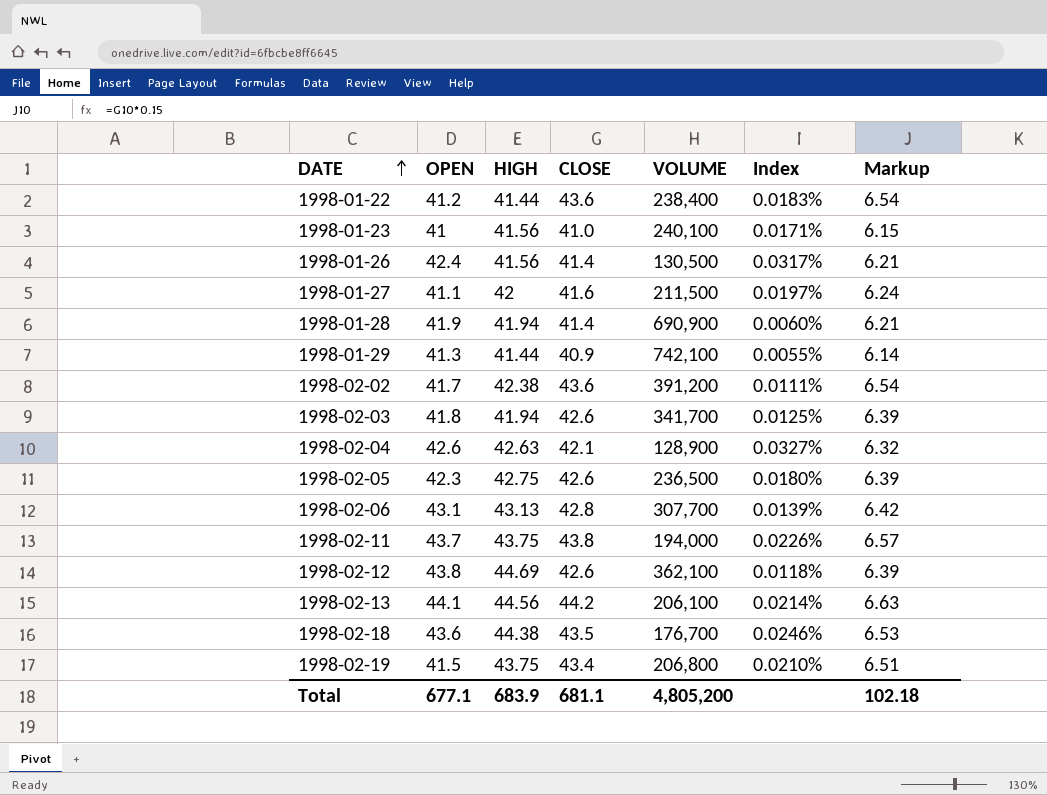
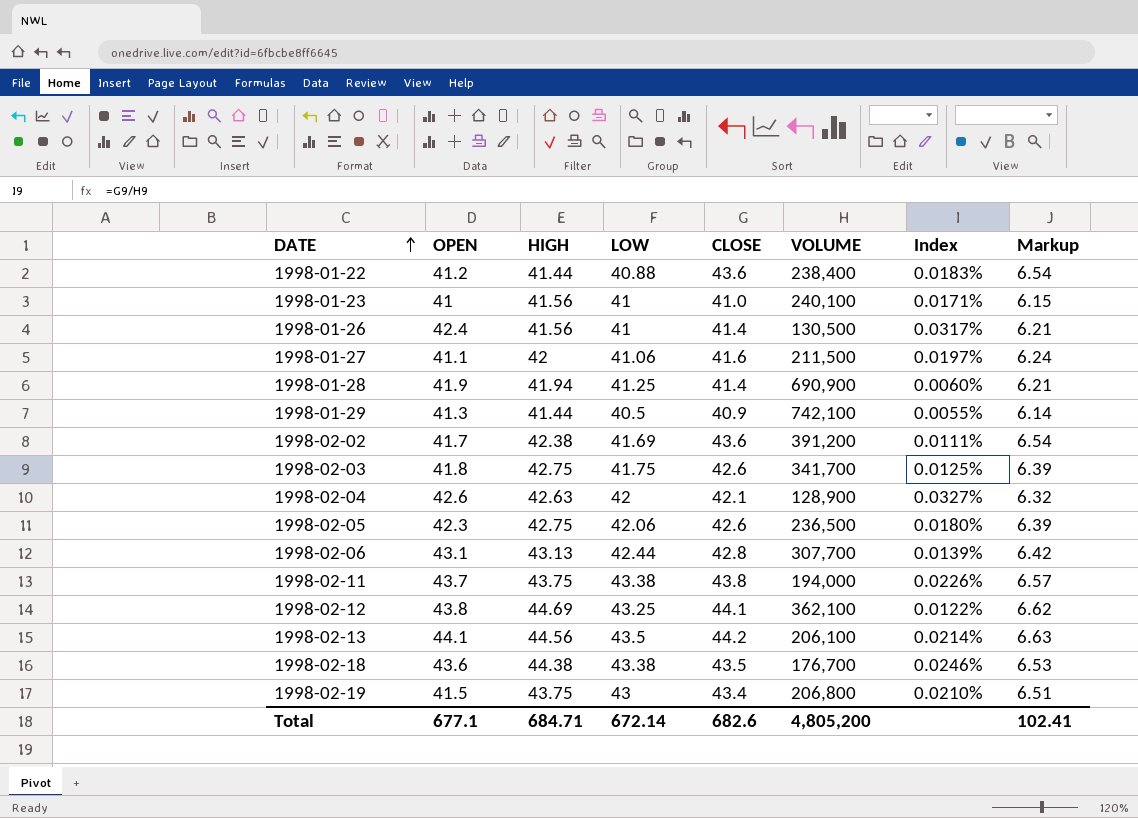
column LOW | position: none -> 4
1998-02-03 | HIGH: 41.94 -> 42.75
1998-02-12 | CLOSE: 42.6 -> 44.1
1998-02-12 | Index: 0.0118% -> 0.0122%
1998-02-12 | Markup: 6.39 -> 6.62
Total | HIGH: 683.9 -> 684.71
Total | CLOSE: 681.1 -> 682.6
Total | Markup: 102.18 -> 102.41

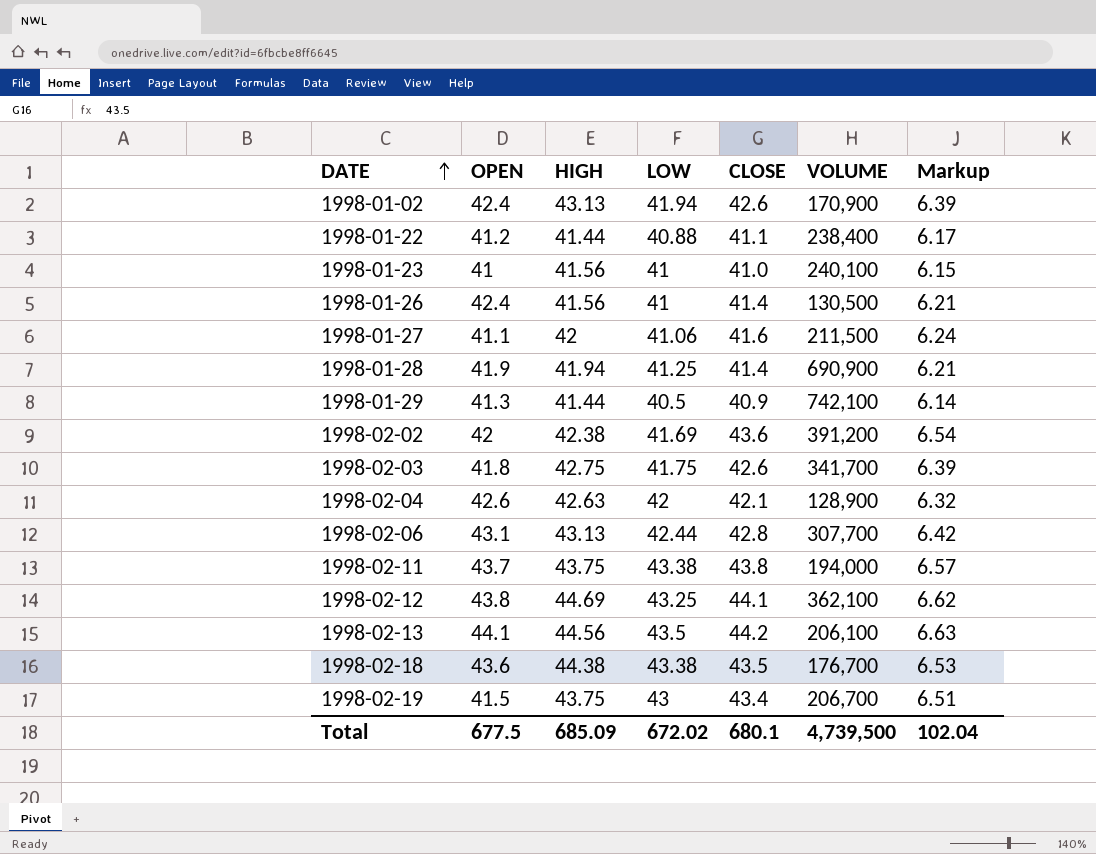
column Index | formula: [CLOSE] / [VOLUME] -> none
row 1998-02-05: 42.3 | 42.75 | 42.06 | 42.6 | 236,500 | 0.0180% | 6.39 -> none
row 1998-01-02: none -> 42.4 | 43.13 | 41.94 | 42.6 | 170,900 | 6.39
1998-01-22 | CLOSE: 43.6 -> 41.1
1998-01-22 | Markup: 6.54 -> 6.17
1998-02-02 | OPEN: 41.7 -> 42
1998-02-19 | VOLUME: 206,800 -> 206,700
Total | OPEN: 677.1 -> 677.5
Total | HIGH: 684.71 -> 685.09
Total | LOW: 672.14 -> 672.02
Total | CLOSE: 682.6 -> 680.1
Total | VOLUME: 4,805,200 -> 4,739,500
Total | Markup: 102.41 -> 102.04

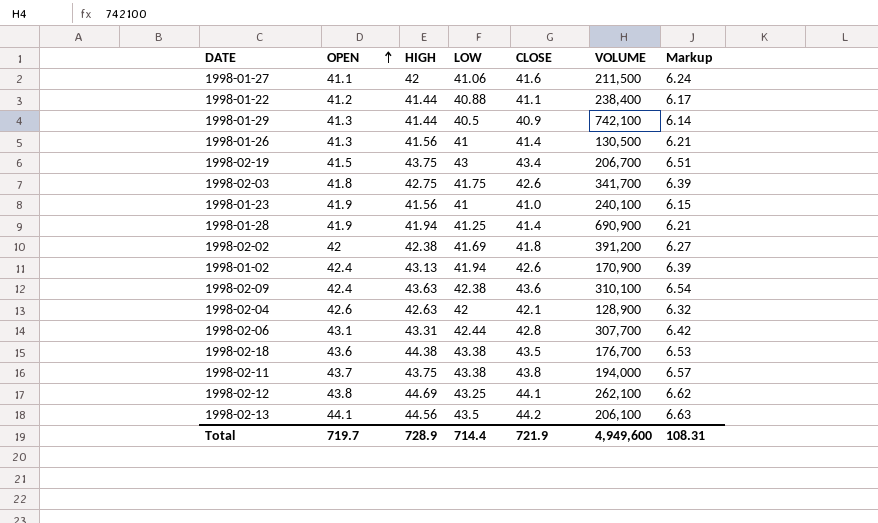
row order: DATE ascending -> OPEN ascending
1998-01-26 | OPEN: 42.4 -> 41.3
1998-01-23 | OPEN: 41 -> 41.9
1998-02-02 | CLOSE: 43.6 -> 41.8
1998-02-02 | Markup: 6.54 -> 6.27
row 1998-02-09: none -> 42.4 | 43.63 | 42.38 | 43.6 | 310,100 | 6.54
1998-02-06 | HIGH: 43.13 -> 43.31
1998-02-12 | VOLUME: 362,100 -> 262,100
Total | OPEN: 677.5 -> 719.7
Total | HIGH: 685.09 -> 728.9
Total | LOW: 672.02 -> 714.4
Total | CLOSE: 680.1 -> 721.9
Total | VOLUME: 4,739,500 -> 4,949,600
Total | Markup: 102.04 -> 108.31

